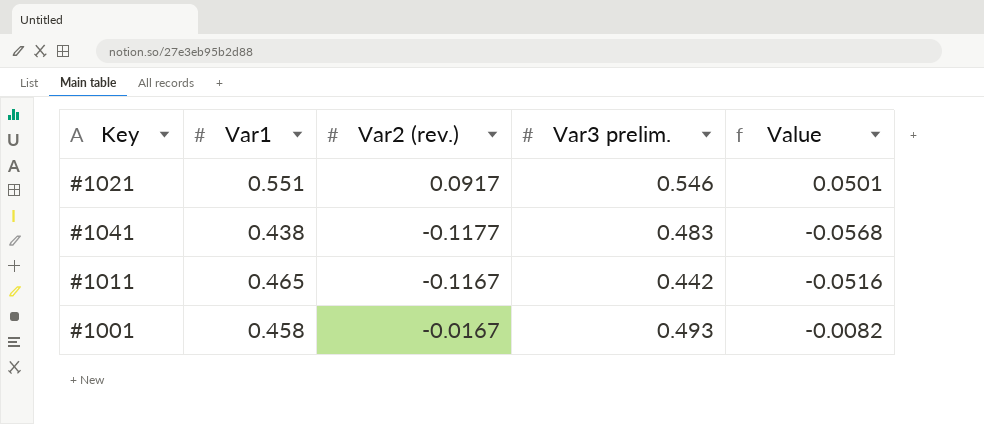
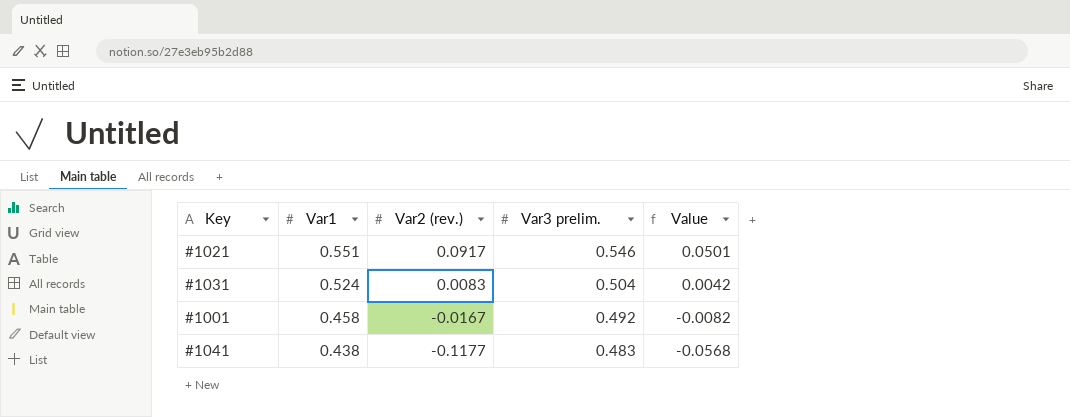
row order: none -> Var1 descending
row #1011: 0.465 | -0.1167 | 0.442 | -0.0516 -> none
row #1031: none -> 0.524 | 0.0083 | 0.504 | 0.0042
#1001 | Var3 prelim.: 0.493 -> 0.492

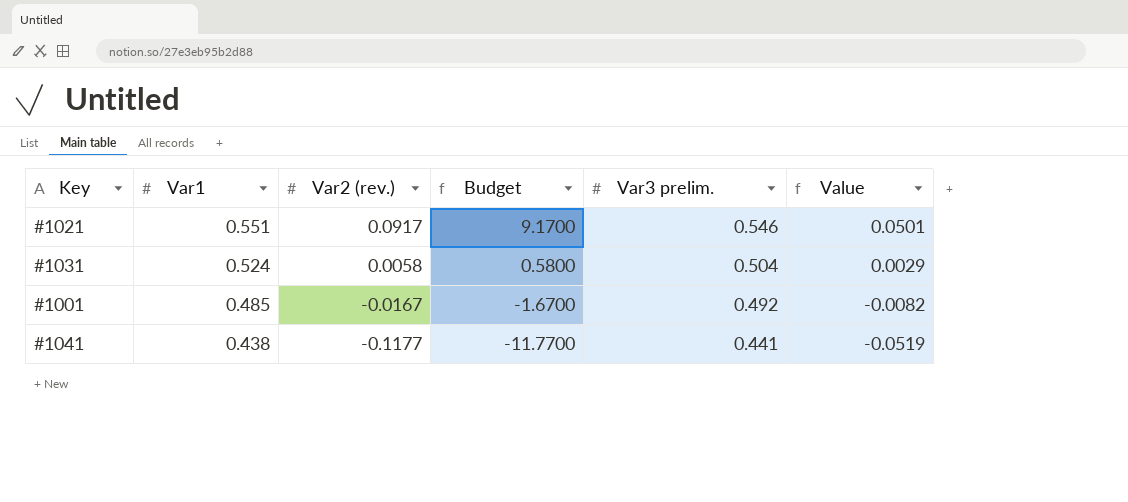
column Budget | formula: none -> [Var2 (rev.)] * 100
#1031 | Var2 (rev.): 0.0083 -> 0.0058
#1031 | Value: 0.0042 -> 0.0029
#1001 | Var1: 0.458 -> 0.485
#1041 | Var3 prelim.: 0.483 -> 0.441
#1041 | Value: -0.0568 -> -0.0519

